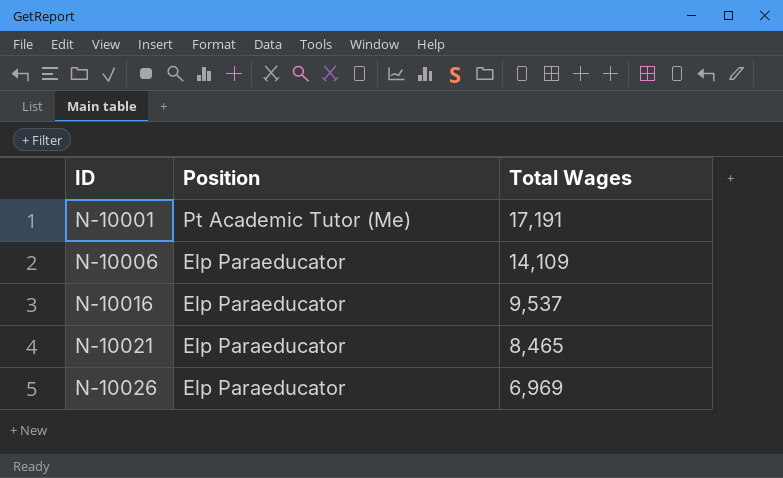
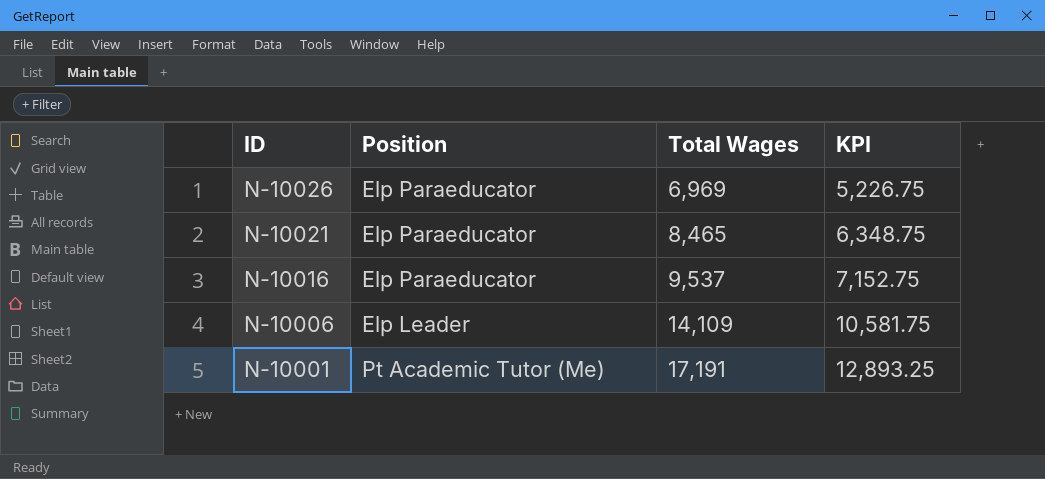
row order: ID ascending -> ID descending
column KPI | formula: none -> [Total Wages] * 0.75
N-10006 | Position: Elp Paraeducator -> Elp Leader

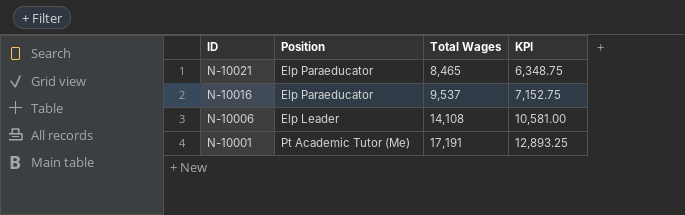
row N-10026: Elp Paraeducator | 6,969 | 5,226.75 -> none
N-10006 | Total Wages: 14,109 -> 14,108
N-10006 | KPI: 10,581.75 -> 10,581.00

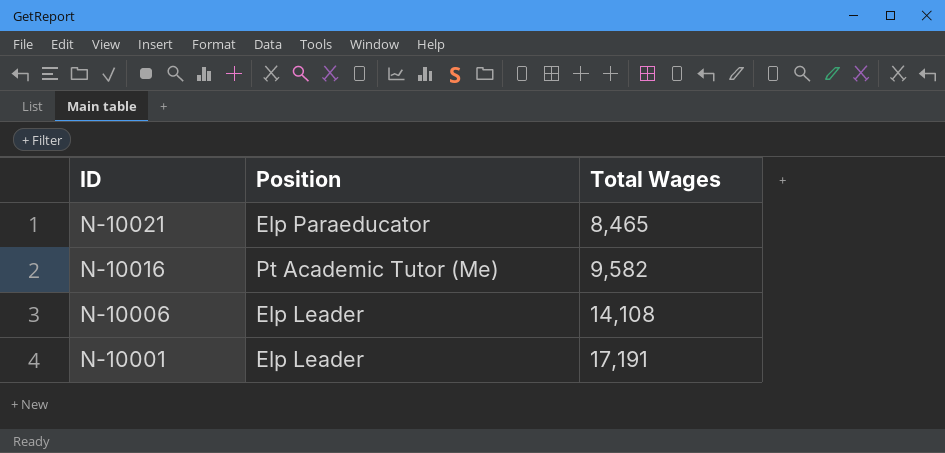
column KPI | formula: [Total Wages] * 0.75 -> none
N-10016 | Position: Elp Paraeducator -> Pt Academic Tutor (Me)
N-10016 | Total Wages: 9,537 -> 9,582
N-10001 | Position: Pt Academic Tutor (Me) -> Elp Leader

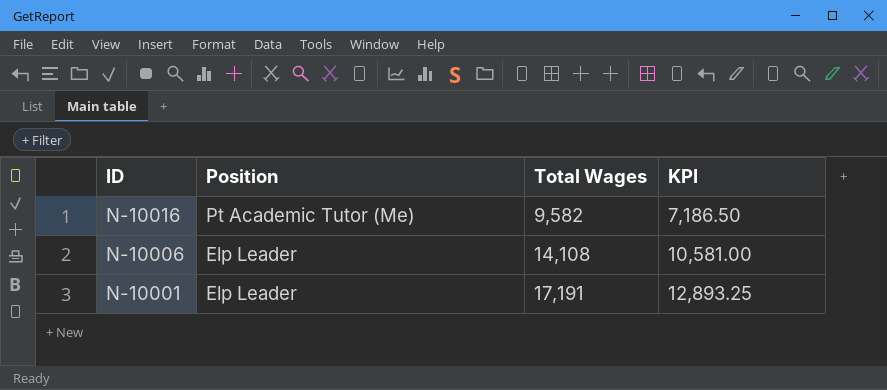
column KPI | formula: none -> [Total Wages] * 0.75
row N-10021: Elp Paraeducator | 8,465 -> none

